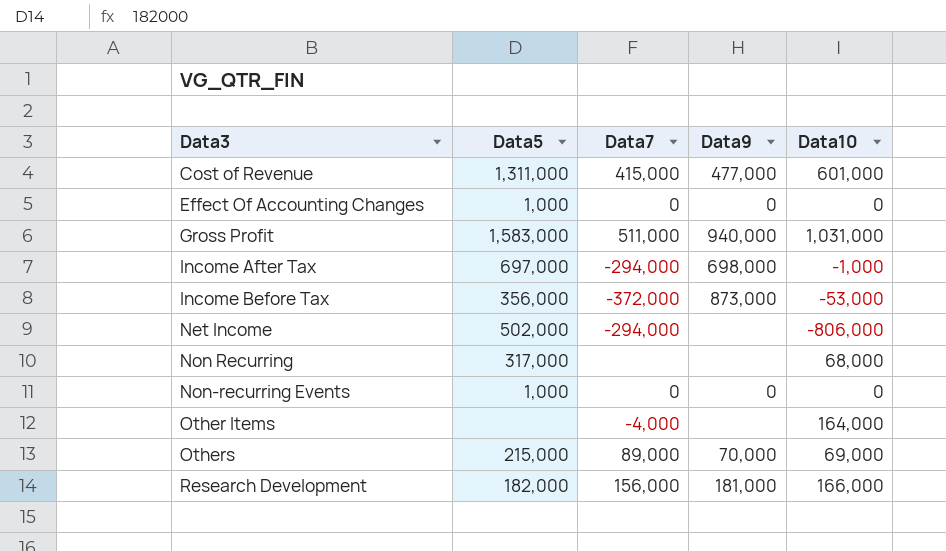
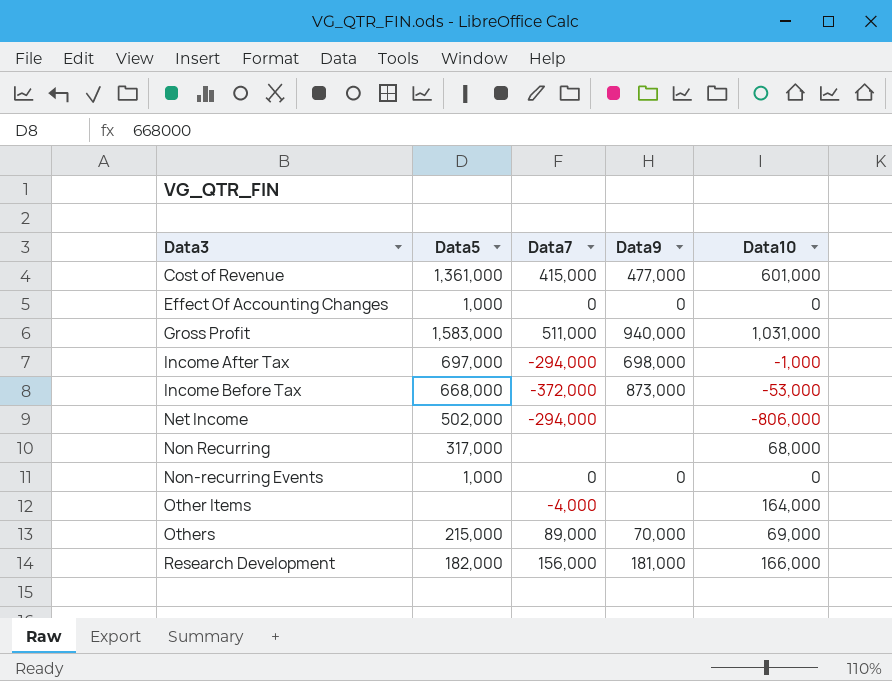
Cost of Revenue | Data5: 1,311,000 -> 1,361,000
Income Before Tax | Data5: 356,000 -> 668,000

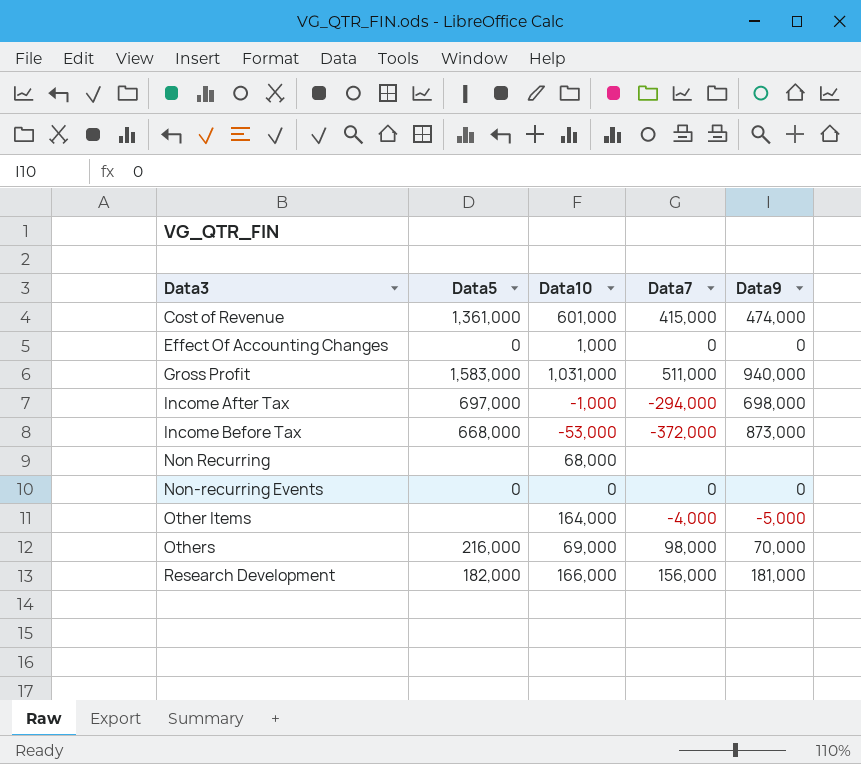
column Data10 | position: 5 -> 3
row Net Income: 502,000 | -294,000 | none | -806,000 -> none
Cost of Revenue | Data9: 477,000 -> 474,000
Effect Of Accounting Changes | Data5: 1,000 -> 0
Effect Of Accounting Changes | Data10: 0 -> 1,000
Non Recurring | Data5: 317,000 -> none
Non-recurring Events | Data5: 1,000 -> 0
Other Items | Data9: none -> -5,000
Others | Data5: 215,000 -> 216,000
Others | Data7: 89,000 -> 98,000

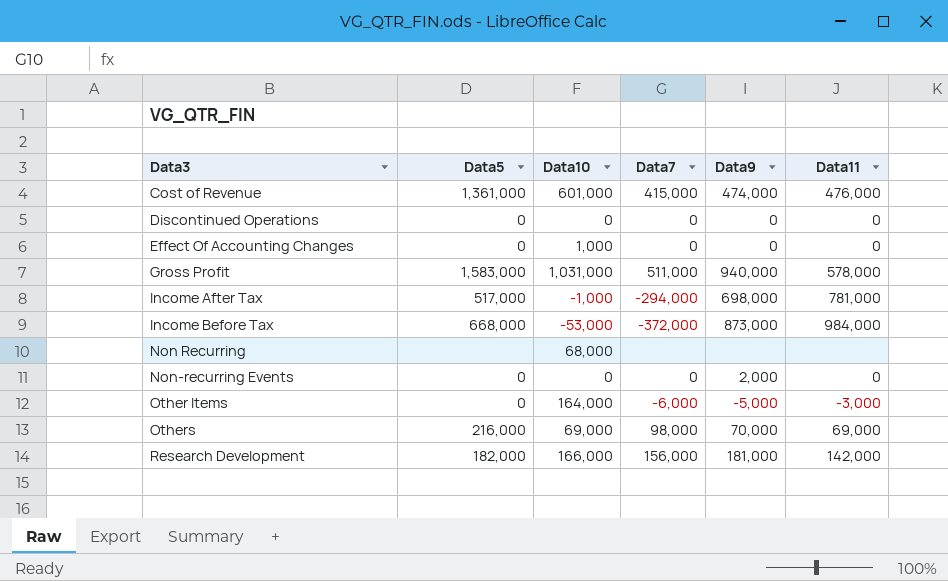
column Data11 | position: none -> 6
row Discontinued Operations: none -> 0 | 0 | 0 | 0 | 0
Income After Tax | Data5: 697,000 -> 517,000
Non-recurring Events | Data9: 0 -> 2,000
Other Items | Data5: none -> 0
Other Items | Data7: -4,000 -> -6,000

